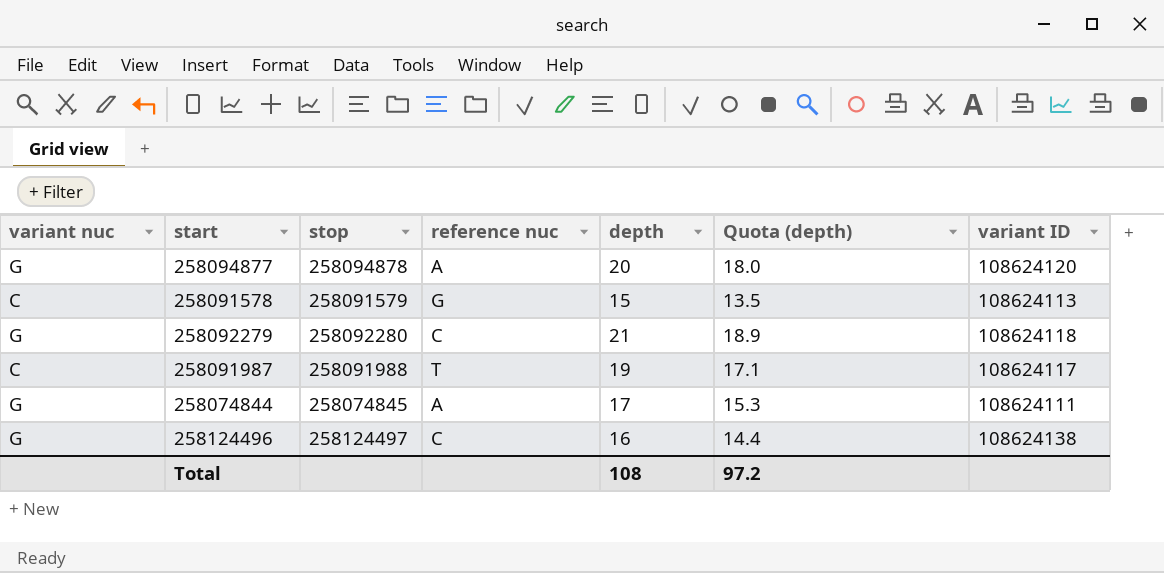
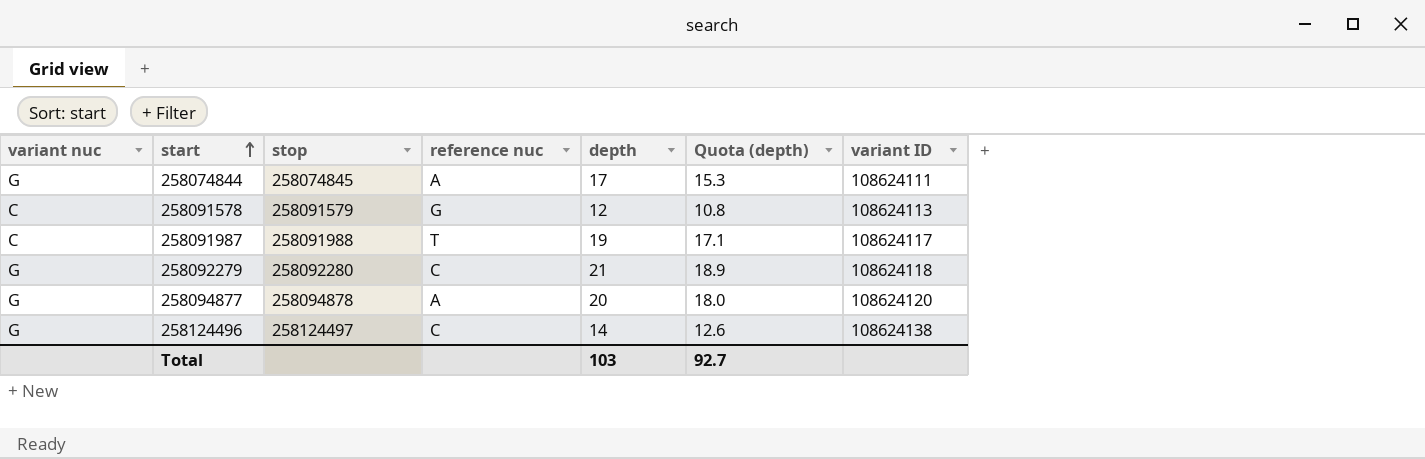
row order: none -> start ascending
258091578 | depth: 15 -> 12
258091578 | Quota (depth): 13.5 -> 10.8
258124496 | depth: 16 -> 14
258124496 | Quota (depth): 14.4 -> 12.6
Total | depth: 108 -> 103
Total | Quota (depth): 97.2 -> 92.7

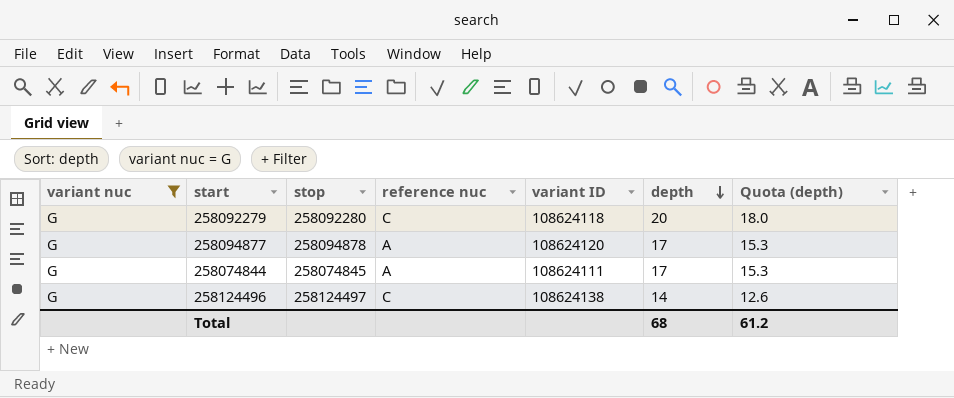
filter: none -> variant nuc = G
row order: start ascending -> depth descending
column variant ID | position: 7 -> 5
258092279 | depth: 21 -> 20
258092279 | Quota (depth): 18.9 -> 18.0
258094877 | depth: 20 -> 17
258094877 | Quota (depth): 18.0 -> 15.3
Total | depth: 103 -> 68
Total | Quota (depth): 92.7 -> 61.2

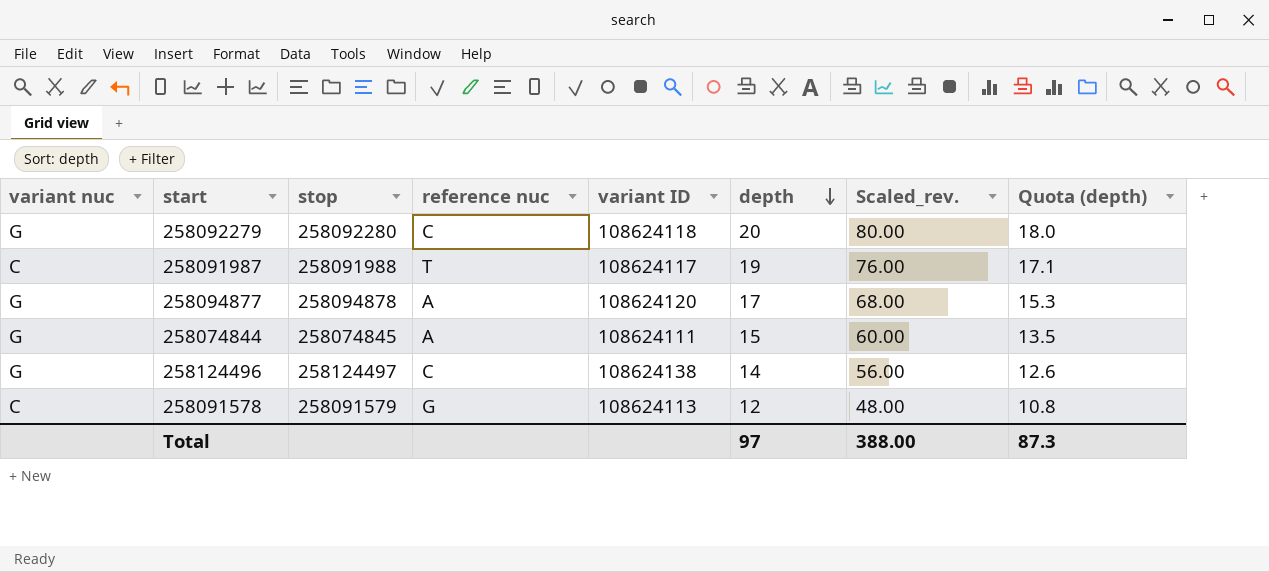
filter: variant nuc = G -> none
column Scaled_rev. | formula: none -> [depth] * 4
258074844 | depth: 17 -> 15
258074844 | Quota (depth): 15.3 -> 13.5
Total | depth: 68 -> 97
Total | Quota (depth): 61.2 -> 87.3

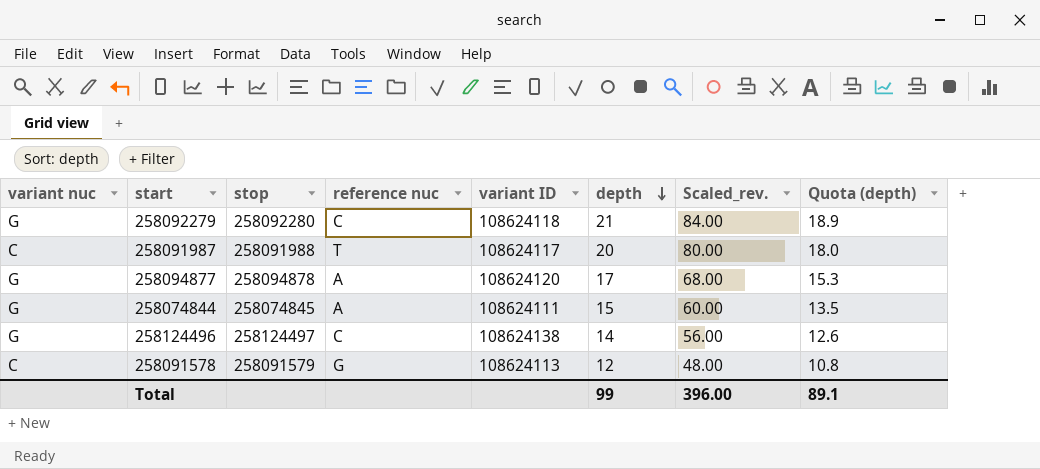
258092279 | depth: 20 -> 21
258092279 | Scaled_rev.: 80.00 -> 84.00
258092279 | Quota (depth): 18.0 -> 18.9
258091987 | depth: 19 -> 20
258091987 | Scaled_rev.: 76.00 -> 80.00
258091987 | Quota (depth): 17.1 -> 18.0
Total | depth: 97 -> 99
Total | Scaled_rev.: 388.00 -> 396.00
Total | Quota (depth): 87.3 -> 89.1

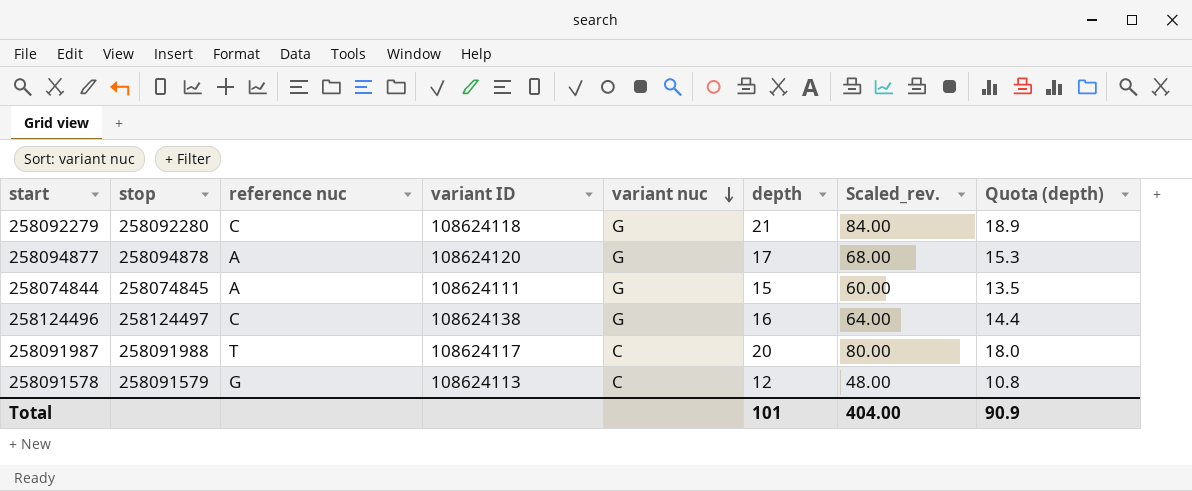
row order: depth descending -> variant nuc descending
column variant nuc | position: 1 -> 5
258124496 | depth: 14 -> 16
258124496 | Scaled_rev.: 56.00 -> 64.00
258124496 | Quota (depth): 12.6 -> 14.4
Total | depth: 99 -> 101
Total | Scaled_rev.: 396.00 -> 404.00
Total | Quota (depth): 89.1 -> 90.9

